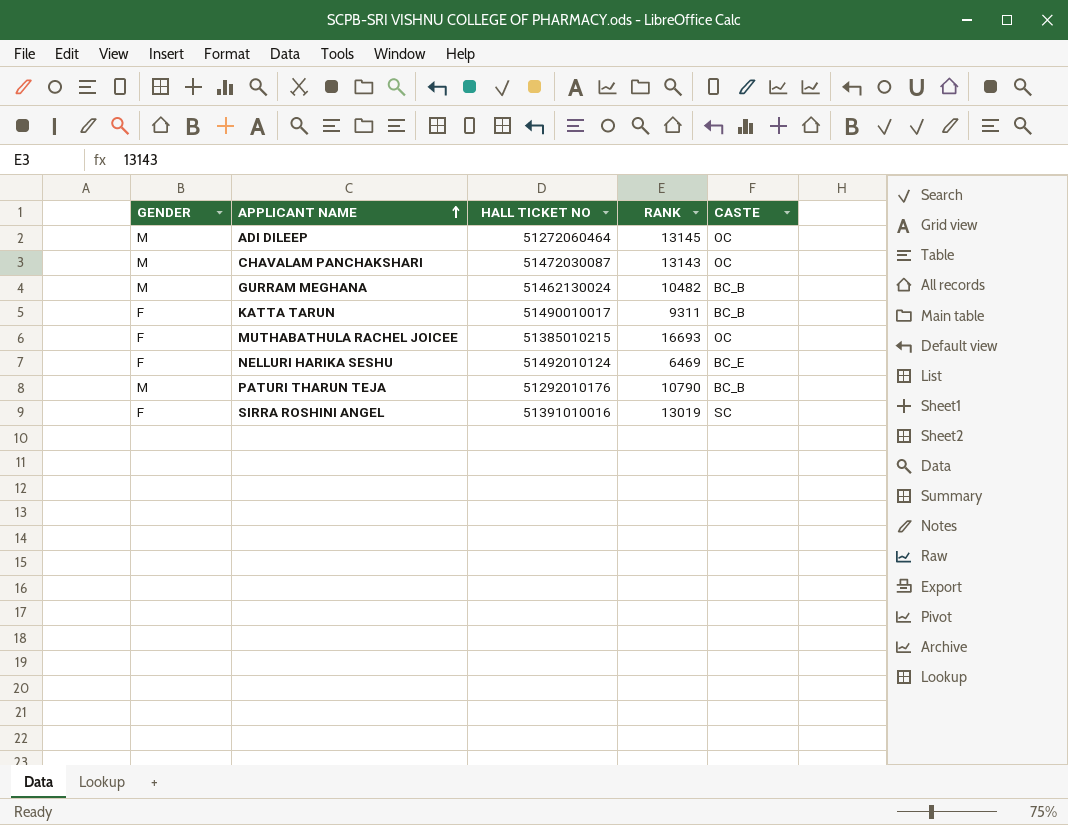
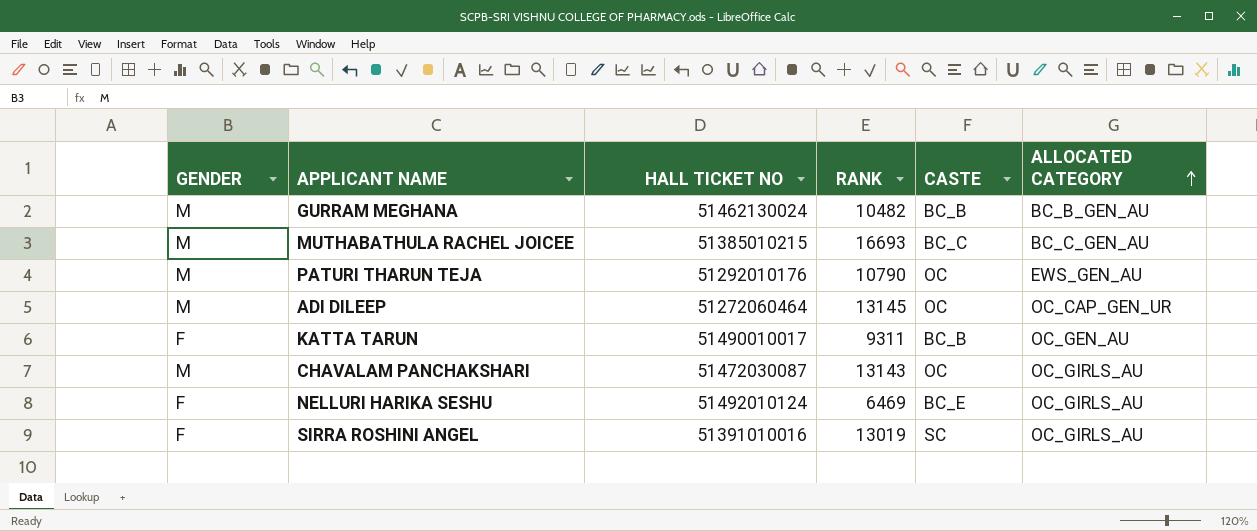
row order: APPLICANT NAME ascending -> ALLOCATED CATEGORY ascending
column ALLOCATED CATEGORY | position: none -> 6
MUTHABATHULA RACHEL JOICEE | GENDER: F -> M
MUTHABATHULA RACHEL JOICEE | CASTE: OC -> BC_C
PATURI THARUN TEJA | CASTE: BC_B -> OC

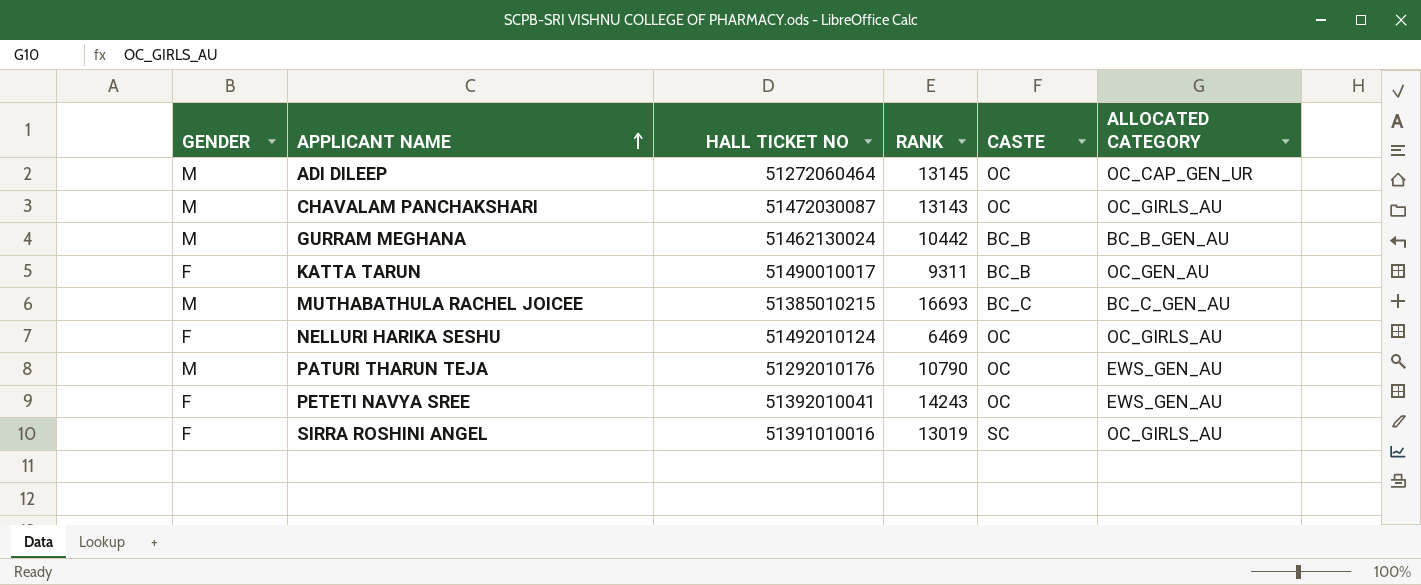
row order: ALLOCATED CATEGORY ascending -> APPLICANT NAME ascending
GURRAM MEGHANA | RANK: 10482 -> 10442
NELLURI HARIKA SESHU | CASTE: BC_E -> OC
row PETETI NAVYA SREE: none -> F | 51392010041 | 14243 | OC | EWS_GEN_AU

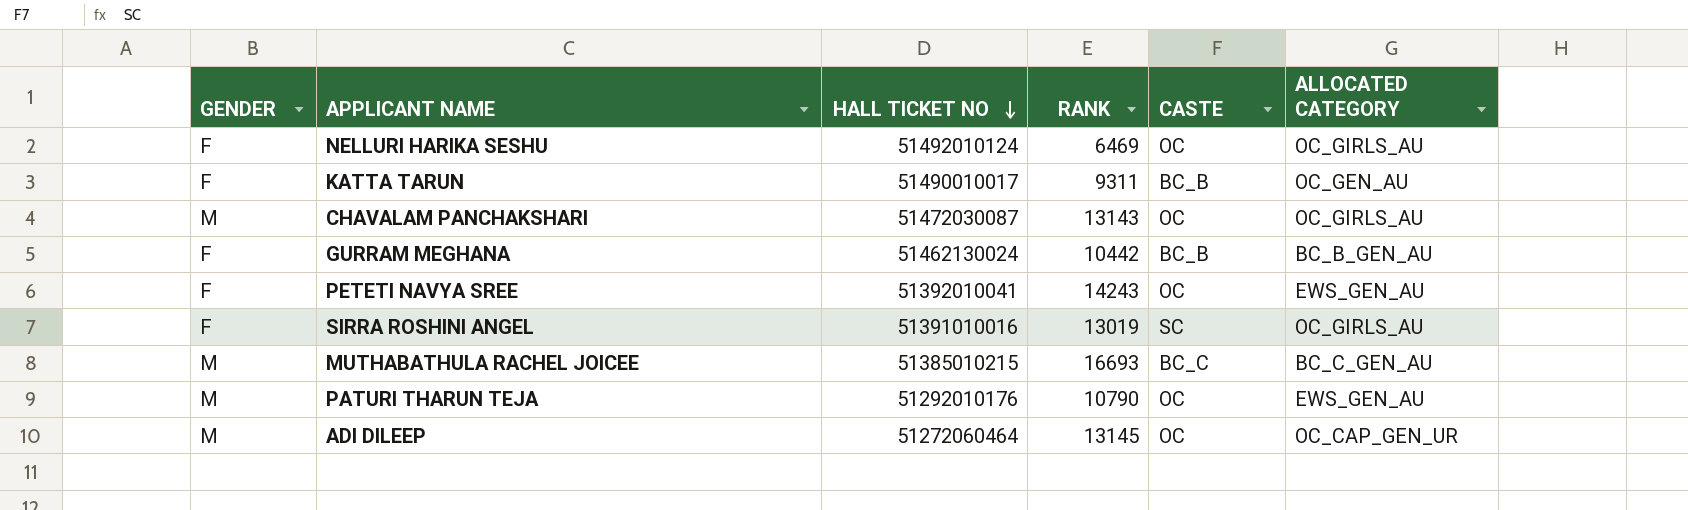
row order: APPLICANT NAME ascending -> HALL TICKET NO descending
GURRAM MEGHANA | GENDER: M -> F

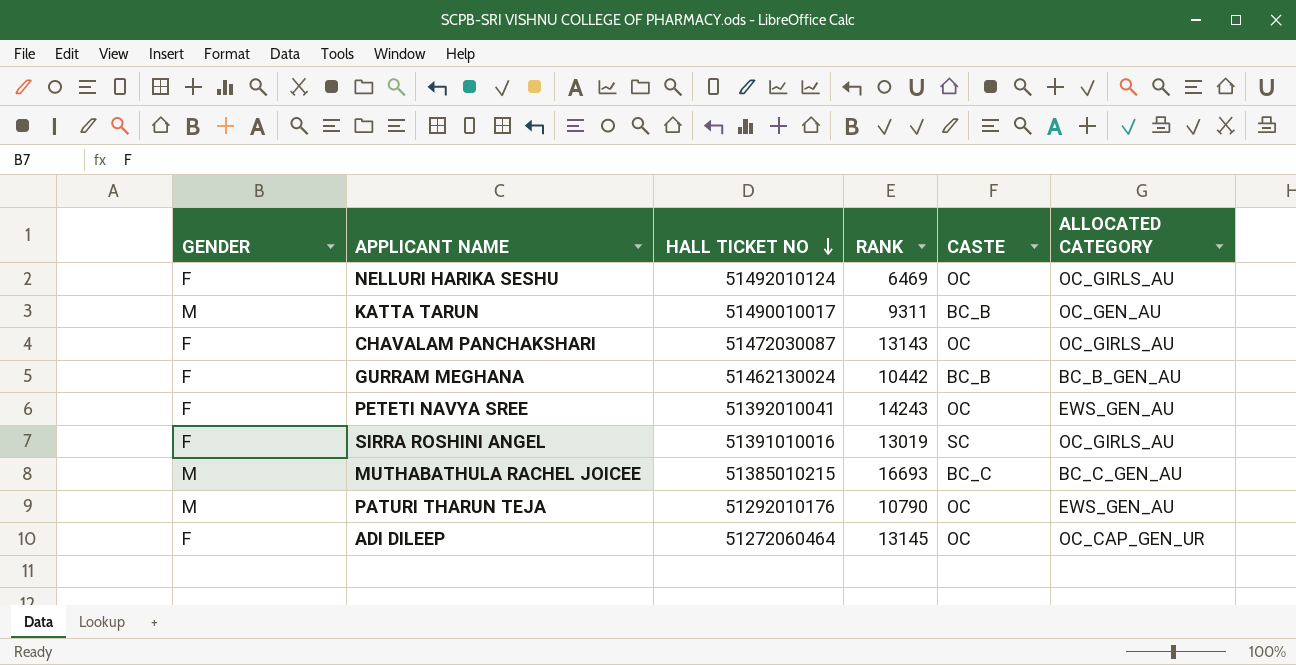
KATTA TARUN | GENDER: F -> M
CHAVALAM PANCHAKSHARI | GENDER: M -> F
ADI DILEEP | GENDER: M -> F

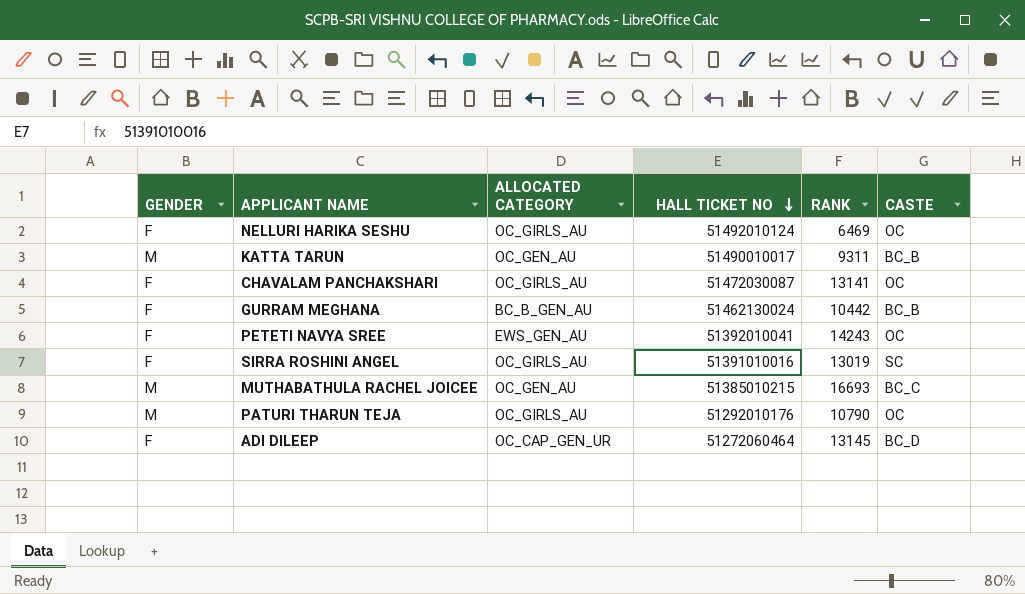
column ALLOCATED CATEGORY | position: 6 -> 3
CHAVALAM PANCHAKSHARI | RANK: 13143 -> 13141
MUTHABATHULA RACHEL JOICEE | ALLOCATED CATEGORY: BC_C_GEN_AU -> OC_GEN_AU
PATURI THARUN TEJA | ALLOCATED CATEGORY: EWS_GEN_AU -> OC_GIRLS_AU
ADI DILEEP | CASTE: OC -> BC_D

